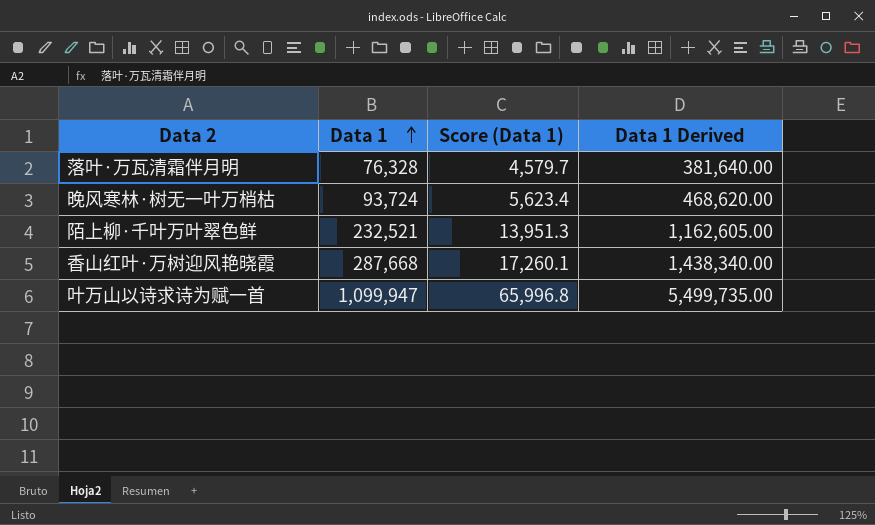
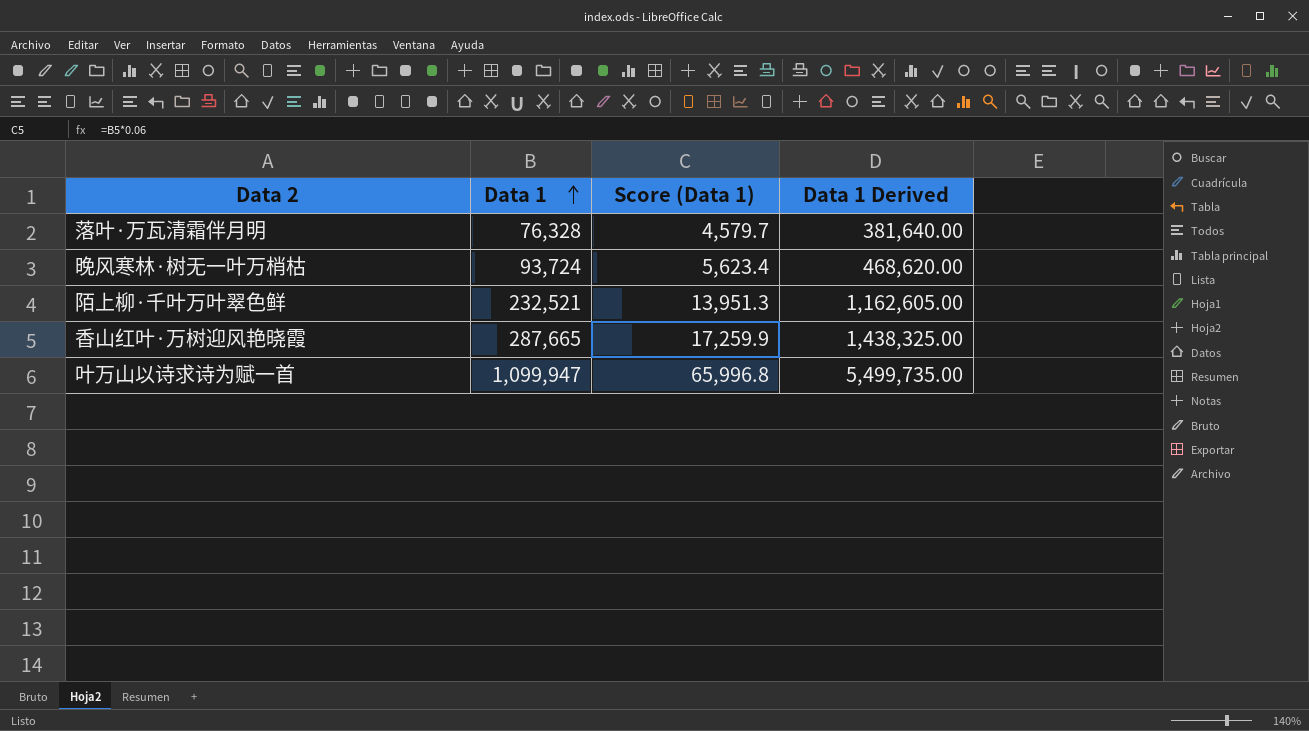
香山红叶·万树迎风艳晓霞 | Data 1: 287,668 -> 287,665
香山红叶·万树迎风艳晓霞 | Score (Data 1): 17,260.1 -> 17,259.9
香山红叶·万树迎风艳晓霞 | Data 1 Derived: 1,438,340.00 -> 1,438,325.00

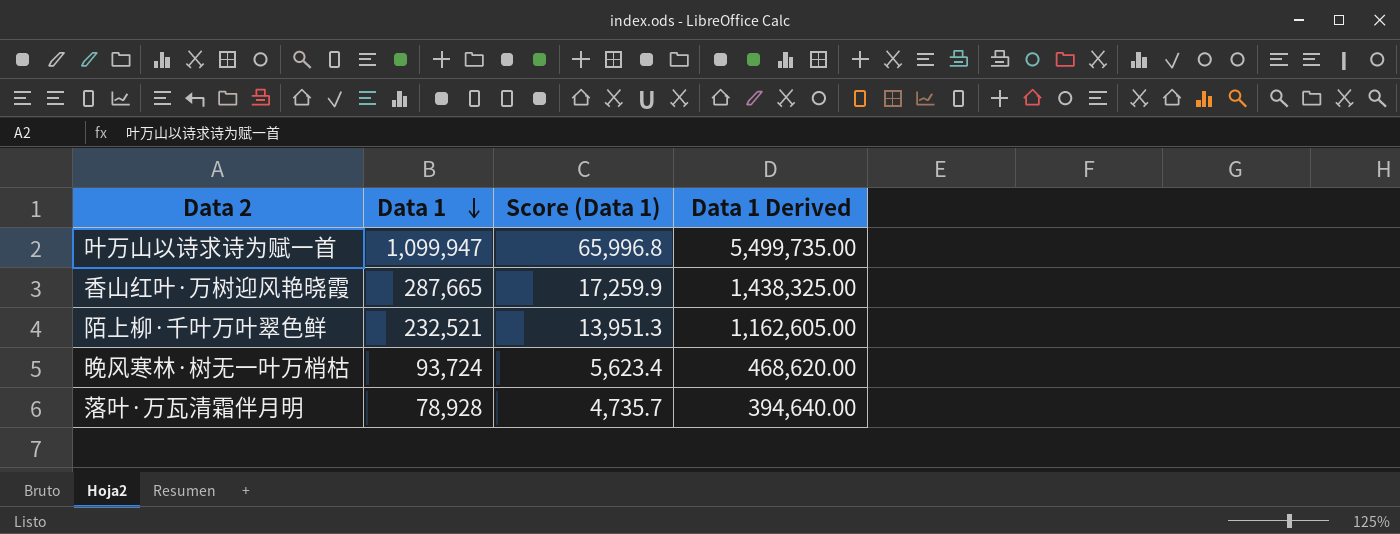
row order: Data 1 ascending -> Data 1 descending
落叶·万瓦清霜伴月明 | Data 1: 76,328 -> 78,928
落叶·万瓦清霜伴月明 | Score (Data 1): 4,579.7 -> 4,735.7
落叶·万瓦清霜伴月明 | Data 1 Derived: 381,640.00 -> 394,640.00

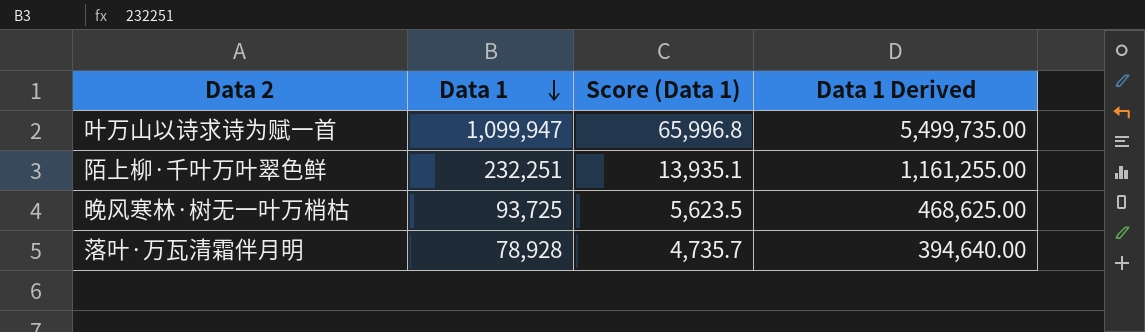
row 香山红叶·万树迎风艳晓霞: 287,665 | 17,259.9 | 1,438,325.00 -> none
陌上柳·千叶万叶翠色鲜 | Data 1: 232,521 -> 232,251
陌上柳·千叶万叶翠色鲜 | Score (Data 1): 13,951.3 -> 13,935.1
陌上柳·千叶万叶翠色鲜 | Data 1 Derived: 1,162,605.00 -> 1,161,255.00
晚风寒林·树无一叶万梢枯 | Data 1: 93,724 -> 93,725
晚风寒林·树无一叶万梢枯 | Score (Data 1): 5,623.4 -> 5,623.5
晚风寒林·树无一叶万梢枯 | Data 1 Derived: 468,620.00 -> 468,625.00

